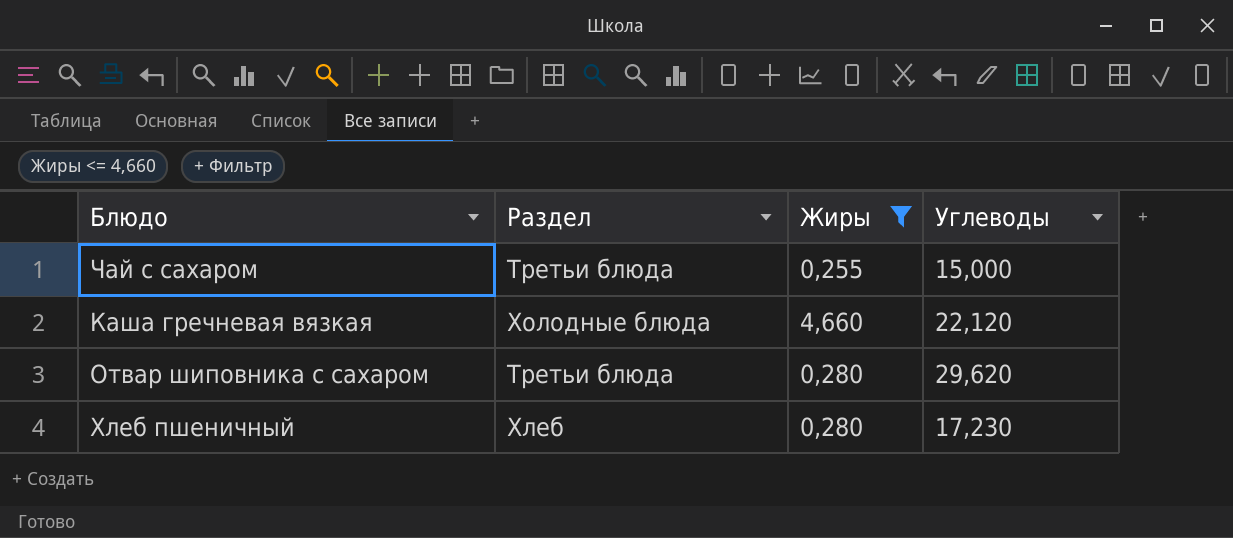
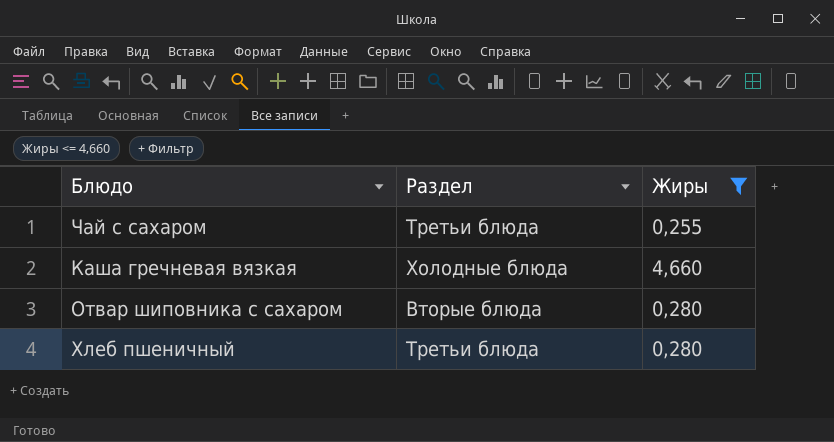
column Углеводы | position: 4 -> none
Отвар шиповника с сахаром | Раздел: Третьи блюда -> Вторые блюда
Хлеб пшеничный | Раздел: Хлеб -> Третьи блюда

